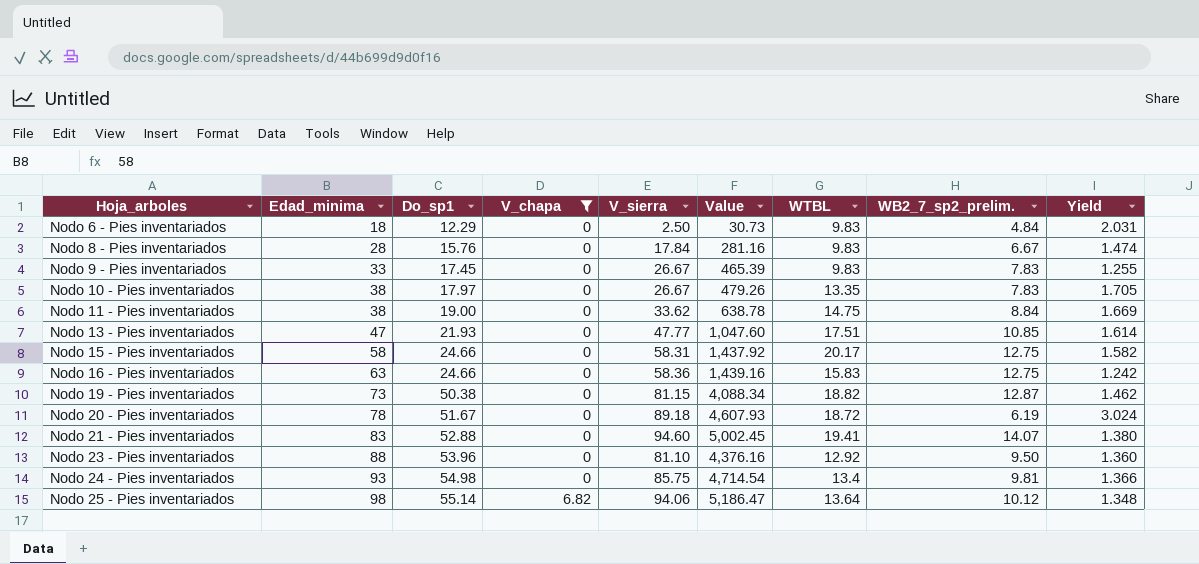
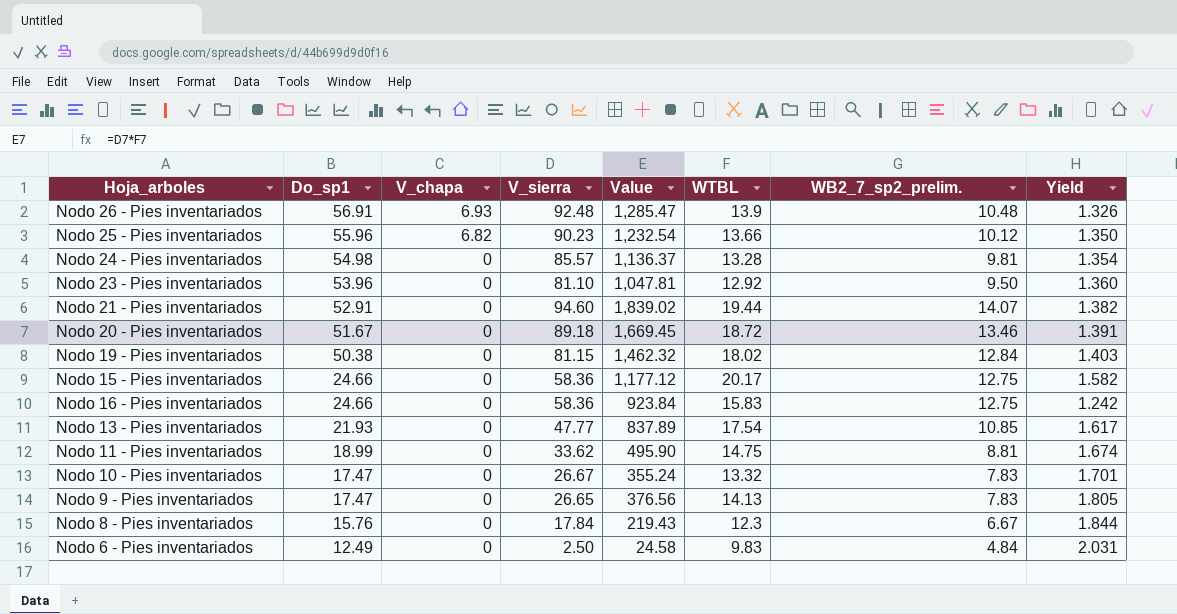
filter: V_chapa != 6.93 -> none
row order: Hoja_arboles ascending -> Do_sp1 descending
column Edad_minima | position: 2 -> none
column Value | formula: [Do_sp1] * [V_sierra] -> [V_sierra] * [WTBL]
Nodo 25 - Pies inventariados | Do_sp1: 55.14 -> 55.96
Nodo 25 - Pies inventariados | V_sierra: 94.06 -> 90.23
Nodo 25 - Pies inventariados | WTBL: 13.64 -> 13.66
Nodo 25 - Pies inventariados | Yield: 1.348 -> 1.350
Nodo 24 - Pies inventariados | V_sierra: 85.75 -> 85.57
Nodo 24 - Pies inventariados | WTBL: 13.4 -> 13.28
Nodo 24 - Pies inventariados | Yield: 1.366 -> 1.354
Nodo 21 - Pies inventariados | Do_sp1: 52.88 -> 52.91
Nodo 21 - Pies inventariados | WTBL: 19.41 -> 19.44
Nodo 21 - Pies inventariados | Yield: 1.380 -> 1.382
Nodo 20 - Pies inventariados | WB2_7_sp2_prelim.: 6.19 -> 13.46
Nodo 20 - Pies inventariados | Yield: 3.024 -> 1.391
Nodo 19 - Pies inventariados | WTBL: 18.82 -> 18.02
Nodo 19 - Pies inventariados | WB2_7_sp2_prelim.: 12.87 -> 12.84
Nodo 19 - Pies inventariados | Yield: 1.462 -> 1.403
Nodo 15 - Pies inventariados | V_sierra: 58.31 -> 58.36
Nodo 13 - Pies inventariados | WTBL: 17.51 -> 17.54
Nodo 13 - Pies inventariados | Yield: 1.614 -> 1.617
Nodo 11 - Pies inventariados | Do_sp1: 19.00 -> 18.99
Nodo 11 - Pies inventariados | WB2_7_sp2_prelim.: 8.84 -> 8.81
Nodo 11 - Pies inventariados | Yield: 1.669 -> 1.674
Nodo 10 - Pies inventariados | Do_sp1: 17.97 -> 17.47
Nodo 10 - Pies inventariados | WTBL: 13.35 -> 13.32
Nodo 10 - Pies inventariados | Yield: 1.705 -> 1.701
Nodo 9 - Pies inventariados | Do_sp1: 17.45 -> 17.47
Nodo 9 - Pies inventariados | V_sierra: 26.67 -> 26.65
Nodo 9 - Pies inventariados | WTBL: 9.83 -> 14.13
Nodo 9 - Pies inventariados | Yield: 1.255 -> 1.805
Nodo 8 - Pies inventariados | WTBL: 9.83 -> 12.3
Nodo 8 - Pies inventariados | Yield: 1.474 -> 1.844
Nodo 6 - Pies inventariados | Do_sp1: 12.29 -> 12.49

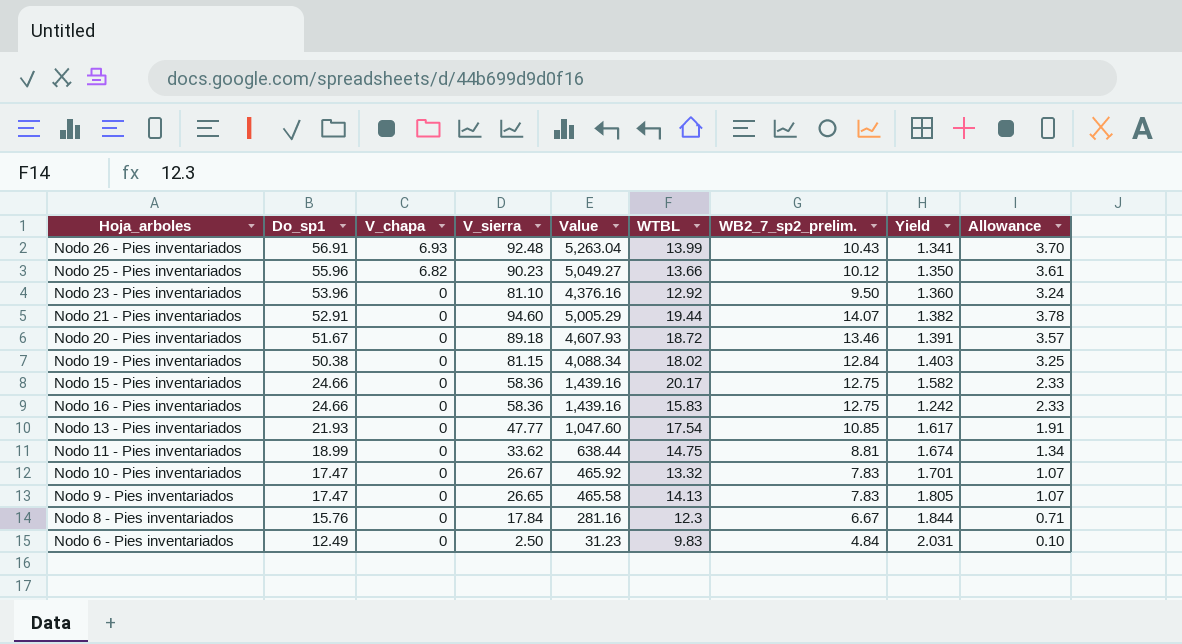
column Value | formula: [V_sierra] * [WTBL] -> [Do_sp1] * [V_sierra]
column Allowance | formula: none -> [V_sierra] * 0.04
row Nodo 24 - Pies inventariados: 54.98 | 0 | 85.57 | 1,136.37 | 13.28 | 9.81 | 1.354 -> none
Nodo 26 - Pies inventariados | WTBL: 13.9 -> 13.99
Nodo 26 - Pies inventariados | WB2_7_sp2_prelim.: 10.48 -> 10.43
Nodo 26 - Pies inventariados | Yield: 1.326 -> 1.341

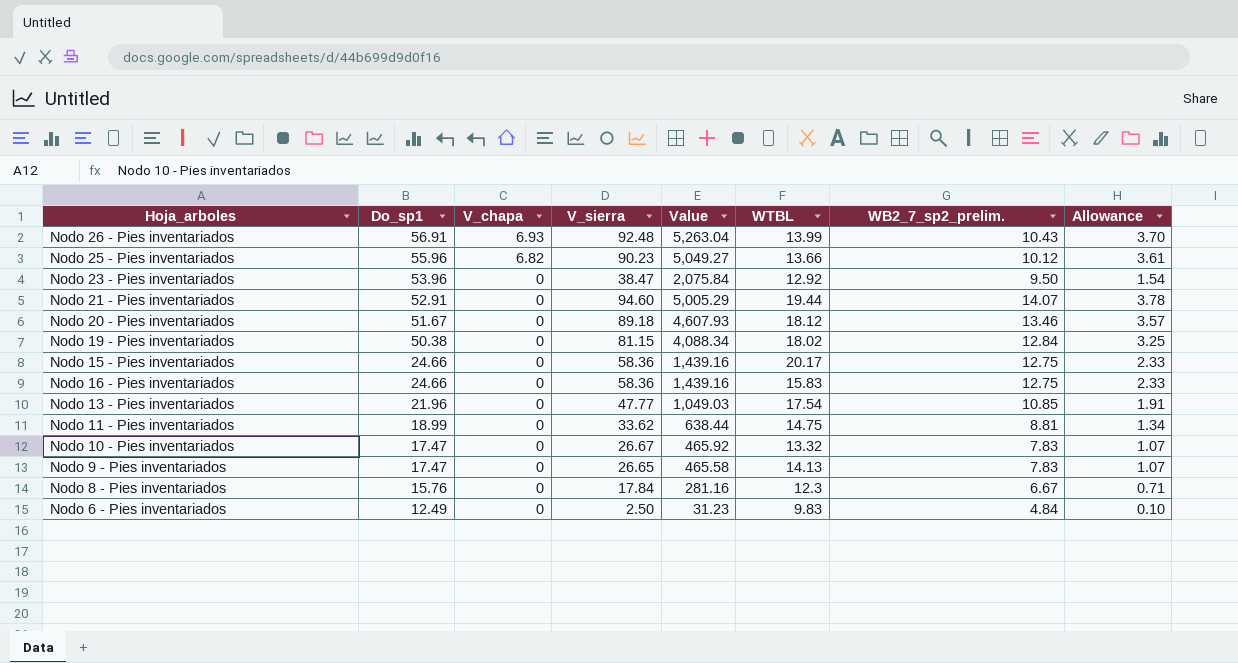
column Yield | formula: [WTBL] / [WB2_7_sp2_prelim.] -> none
Nodo 23 - Pies inventariados | V_sierra: 81.10 -> 38.47
Nodo 23 - Pies inventariados | Value: 4,376.16 -> 2,075.84
Nodo 23 - Pies inventariados | Allowance: 3.24 -> 1.54
Nodo 20 - Pies inventariados | WTBL: 18.72 -> 18.12
Nodo 13 - Pies inventariados | Do_sp1: 21.93 -> 21.96
Nodo 13 - Pies inventariados | Value: 1,047.60 -> 1,049.03

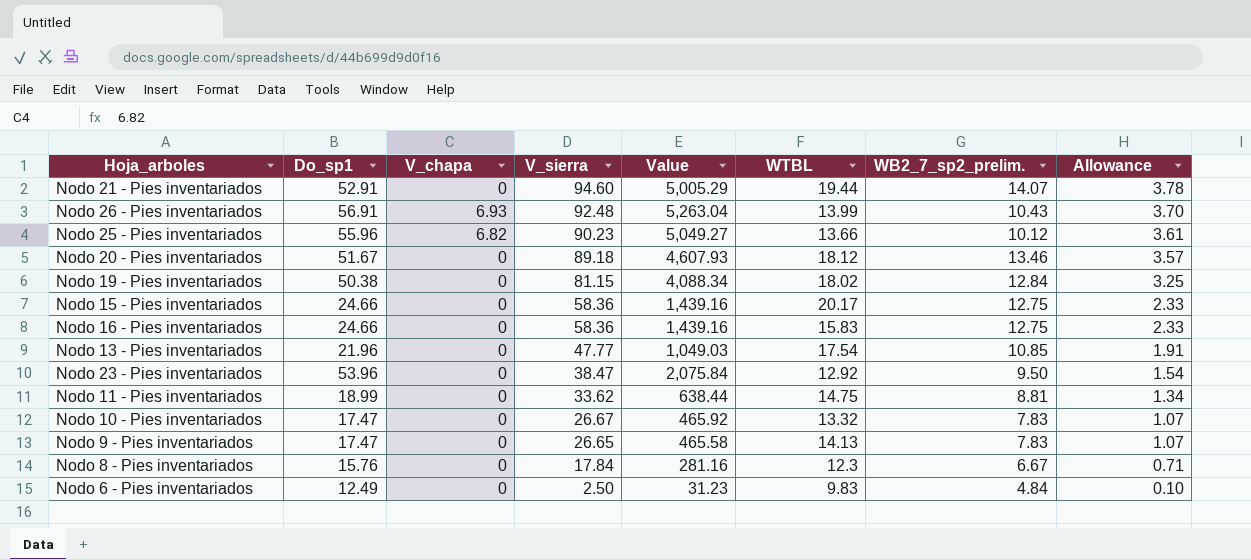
row order: Do_sp1 descending -> V_sierra descending

